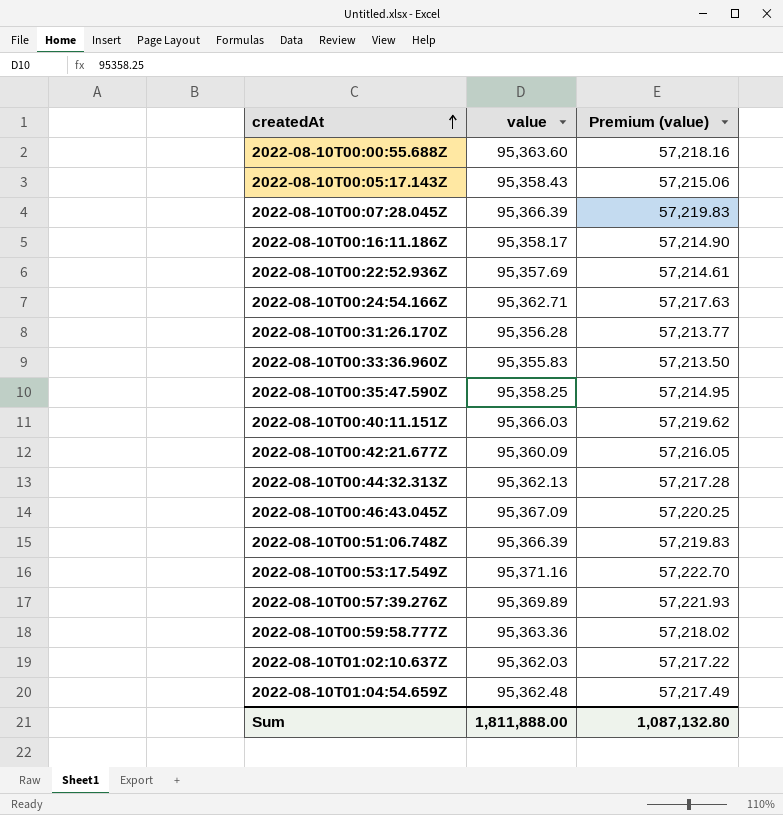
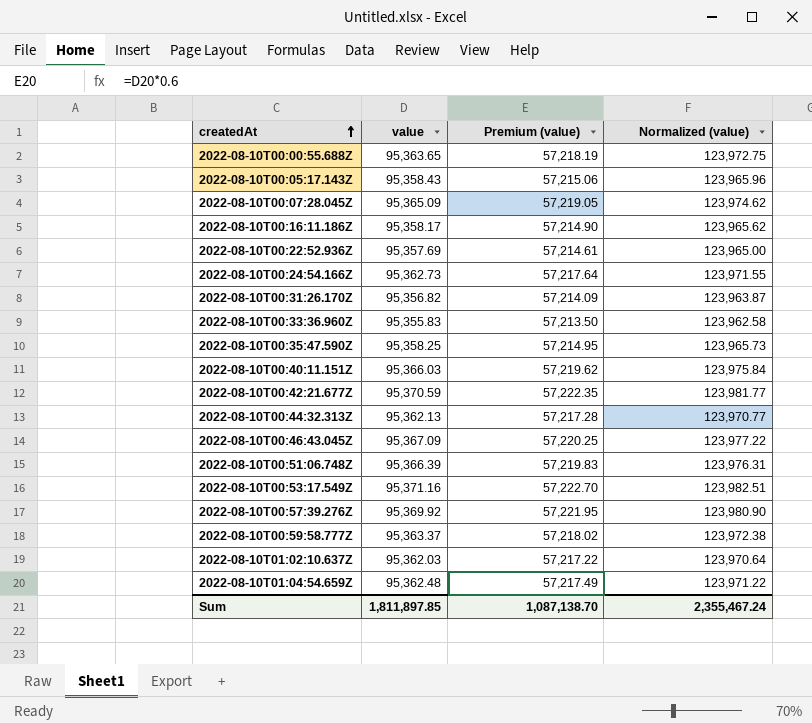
column Normalized (value) | formula: none -> [value] * 1.3
2022-08-10T00:00:55.688Z | value: 95,363.60 -> 95,363.65
2022-08-10T00:00:55.688Z | Premium (value): 57,218.16 -> 57,218.19
2022-08-10T00:07:28.045Z | value: 95,366.39 -> 95,365.09
2022-08-10T00:07:28.045Z | Premium (value): 57,219.83 -> 57,219.05
2022-08-10T00:24:54.166Z | value: 95,362.71 -> 95,362.73
2022-08-10T00:24:54.166Z | Premium (value): 57,217.63 -> 57,217.64
2022-08-10T00:31:26.170Z | value: 95,356.28 -> 95,356.82
2022-08-10T00:31:26.170Z | Premium (value): 57,213.77 -> 57,214.09
2022-08-10T00:42:21.677Z | value: 95,360.09 -> 95,370.59
2022-08-10T00:42:21.677Z | Premium (value): 57,216.05 -> 57,222.35
2022-08-10T00:57:39.276Z | value: 95,369.89 -> 95,369.92
2022-08-10T00:57:39.276Z | Premium (value): 57,221.93 -> 57,221.95
2022-08-10T00:59:58.777Z | value: 95,363.36 -> 95,363.37
Sum | value: 1,811,888.00 -> 1,811,897.85
Sum | Premium (value): 1,087,132.80 -> 1,087,138.70

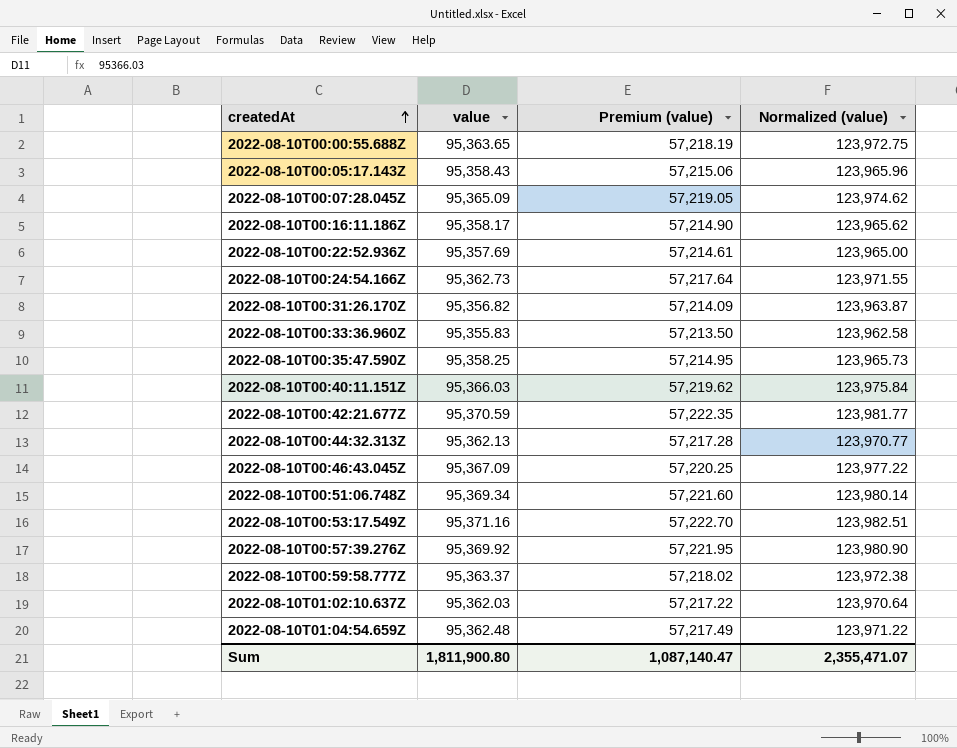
2022-08-10T00:51:06.748Z | value: 95,366.39 -> 95,369.34
2022-08-10T00:51:06.748Z | Premium (value): 57,219.83 -> 57,221.60
2022-08-10T00:51:06.748Z | Normalized (value): 123,976.31 -> 123,980.14
Sum | value: 1,811,897.85 -> 1,811,900.80
Sum | Premium (value): 1,087,138.70 -> 1,087,140.47
Sum | Normalized (value): 2,355,467.24 -> 2,355,471.07

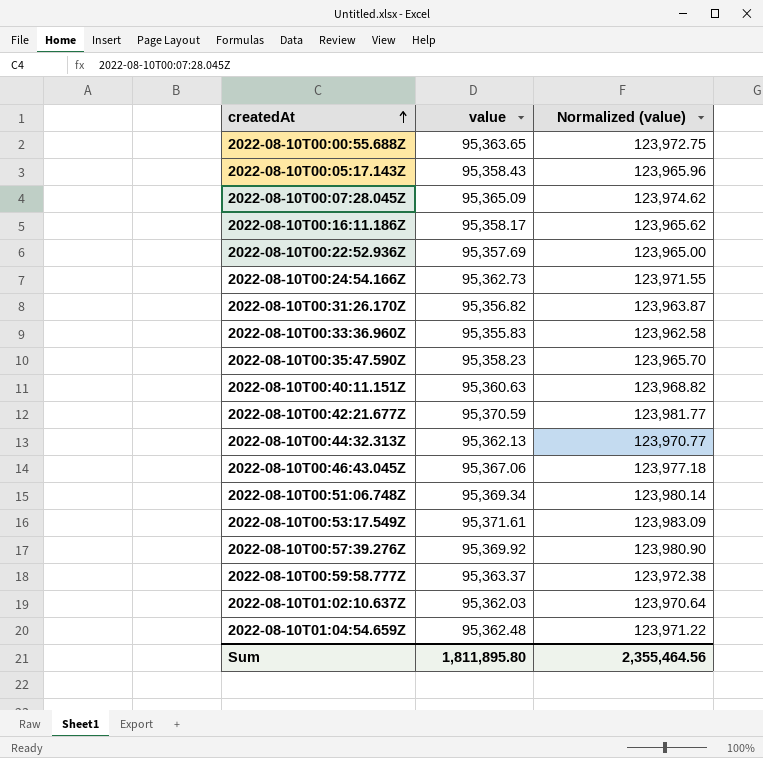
column Premium (value) | formula: [value] * 0.6 -> none
2022-08-10T00:35:47.590Z | value: 95,358.25 -> 95,358.23
2022-08-10T00:35:47.590Z | Normalized (value): 123,965.73 -> 123,965.70
2022-08-10T00:40:11.151Z | value: 95,366.03 -> 95,360.63
2022-08-10T00:40:11.151Z | Normalized (value): 123,975.84 -> 123,968.82
2022-08-10T00:46:43.045Z | value: 95,367.09 -> 95,367.06
2022-08-10T00:46:43.045Z | Normalized (value): 123,977.22 -> 123,977.18
2022-08-10T00:53:17.549Z | value: 95,371.16 -> 95,371.61
2022-08-10T00:53:17.549Z | Normalized (value): 123,982.51 -> 123,983.09
Sum | value: 1,811,900.80 -> 1,811,895.80
Sum | Normalized (value): 2,355,471.07 -> 2,355,464.56

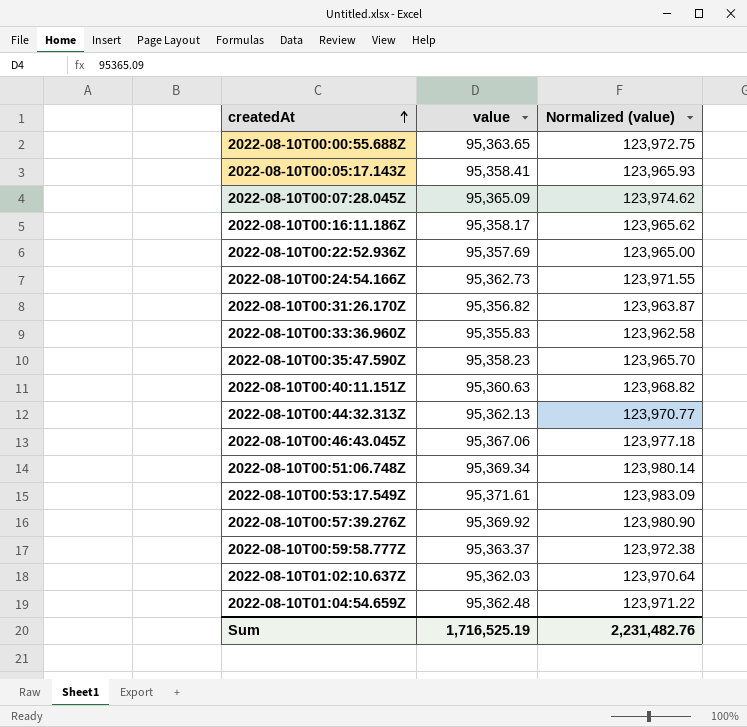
row 2022-08-10T00:42:21.677Z: 95,370.59 | 123,981.77 -> none
2022-08-10T00:05:17.143Z | value: 95,358.43 -> 95,358.41
2022-08-10T00:05:17.143Z | Normalized (value): 123,965.96 -> 123,965.93
Sum | value: 1,811,895.80 -> 1,716,525.19
Sum | Normalized (value): 2,355,464.56 -> 2,231,482.76

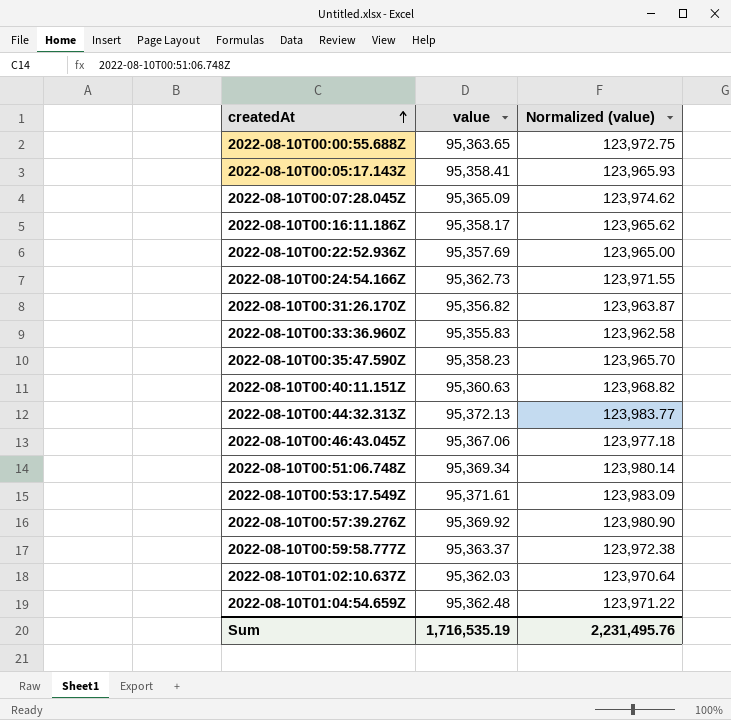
2022-08-10T00:44:32.313Z | value: 95,362.13 -> 95,372.13
2022-08-10T00:44:32.313Z | Normalized (value): 123,970.77 -> 123,983.77
Sum | value: 1,716,525.19 -> 1,716,535.19
Sum | Normalized (value): 2,231,482.76 -> 2,231,495.76

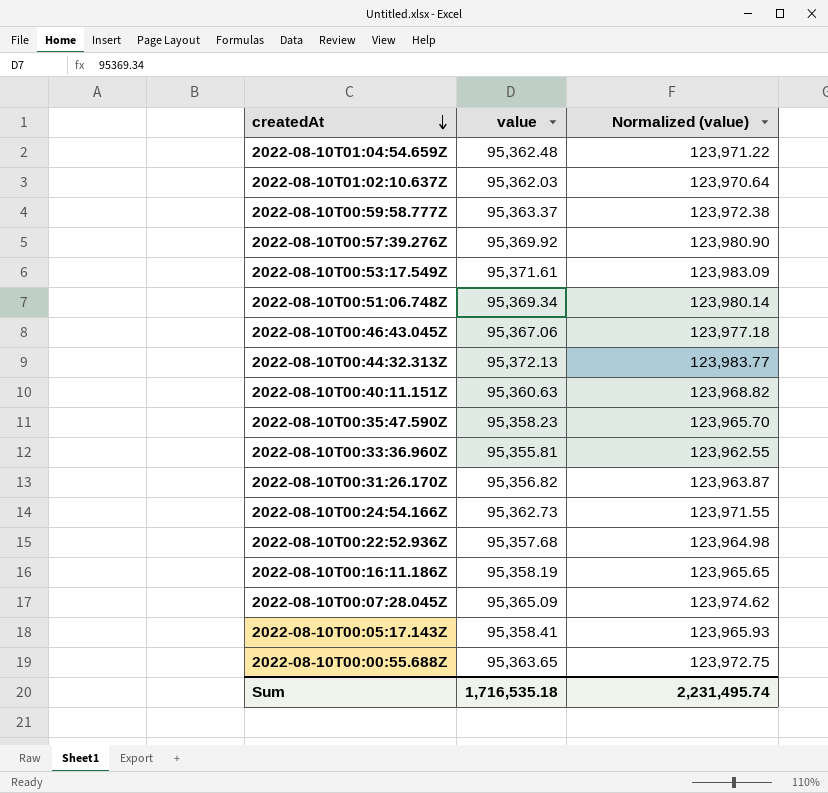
row order: createdAt ascending -> createdAt descending
2022-08-10T00:33:36.960Z | value: 95,355.83 -> 95,355.81
2022-08-10T00:33:36.960Z | Normalized (value): 123,962.58 -> 123,962.55
2022-08-10T00:22:52.936Z | value: 95,357.69 -> 95,357.68
2022-08-10T00:22:52.936Z | Normalized (value): 123,965.00 -> 123,964.98
2022-08-10T00:16:11.186Z | value: 95,358.17 -> 95,358.19
2022-08-10T00:16:11.186Z | Normalized (value): 123,965.62 -> 123,965.65
Sum | value: 1,716,535.19 -> 1,716,535.18
Sum | Normalized (value): 2,231,495.76 -> 2,231,495.74

